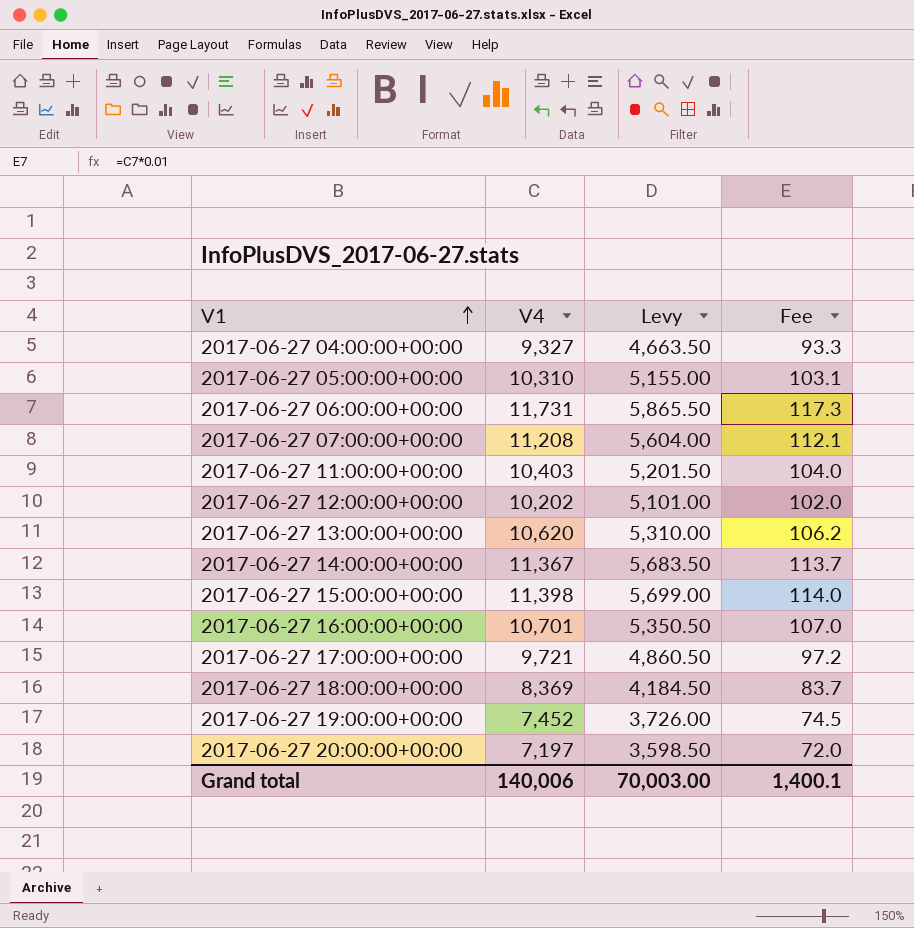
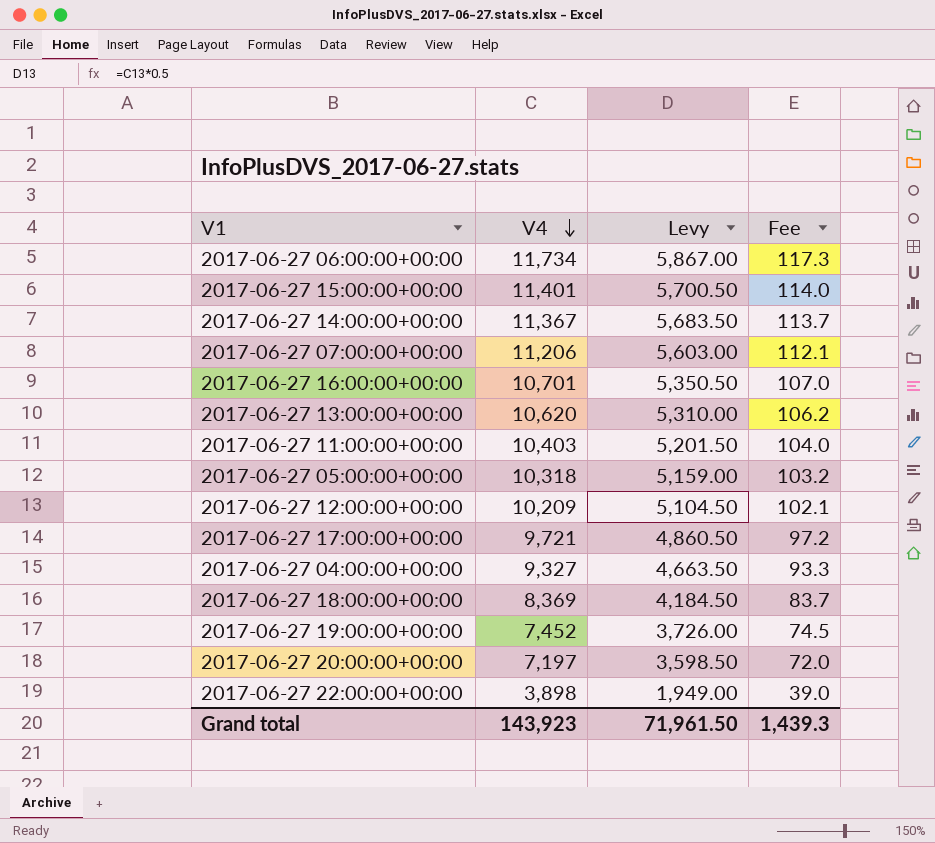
row order: V1 ascending -> V4 descending
2017-06-27 06:00:00+00:00 | V4: 11,731 -> 11,734
2017-06-27 06:00:00+00:00 | Levy: 5,865.50 -> 5,867.00
2017-06-27 15:00:00+00:00 | V4: 11,398 -> 11,401
2017-06-27 15:00:00+00:00 | Levy: 5,699.00 -> 5,700.50
2017-06-27 07:00:00+00:00 | V4: 11,208 -> 11,206
2017-06-27 07:00:00+00:00 | Levy: 5,604.00 -> 5,603.00
2017-06-27 05:00:00+00:00 | V4: 10,310 -> 10,318
2017-06-27 05:00:00+00:00 | Levy: 5,155.00 -> 5,159.00
2017-06-27 05:00:00+00:00 | Fee: 103.1 -> 103.2
2017-06-27 12:00:00+00:00 | V4: 10,202 -> 10,209
2017-06-27 12:00:00+00:00 | Levy: 5,101.00 -> 5,104.50
2017-06-27 12:00:00+00:00 | Fee: 102.0 -> 102.1
row 2017-06-27 22:00:00+00:00: none -> 3,898 | 1,949.00 | 39.0
Grand total | V4: 140,006 -> 143,923
Grand total | Levy: 70,003.00 -> 71,961.50
Grand total | Fee: 1,400.1 -> 1,439.3

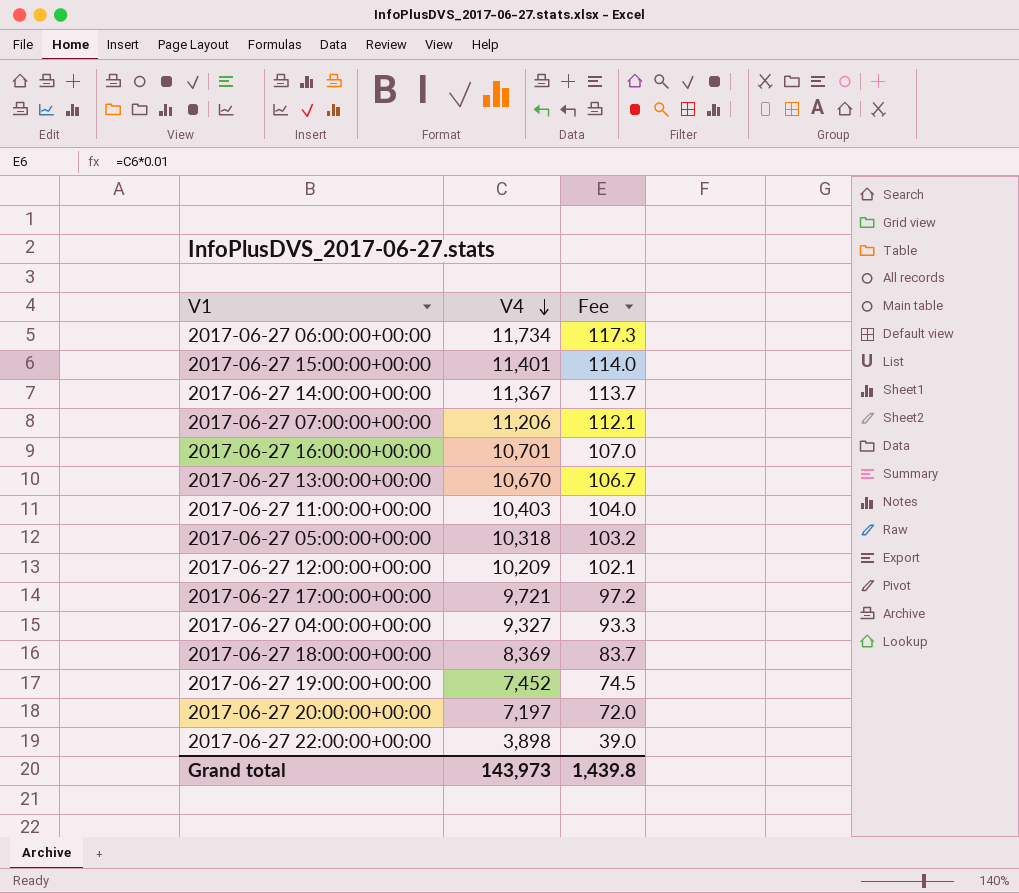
column Levy | formula: [V4] * 0.5 -> none
2017-06-27 13:00:00+00:00 | V4: 10,620 -> 10,670
2017-06-27 13:00:00+00:00 | Fee: 106.2 -> 106.7
Grand total | V4: 143,923 -> 143,973
Grand total | Fee: 1,439.3 -> 1,439.8

